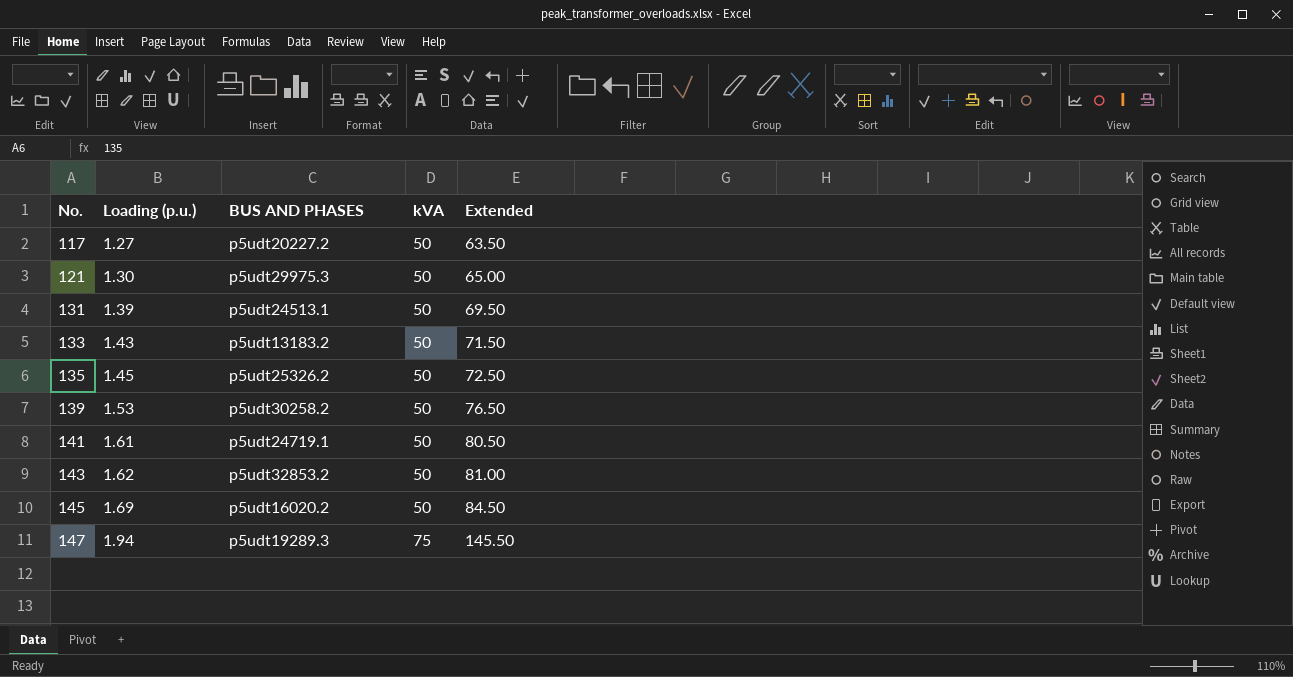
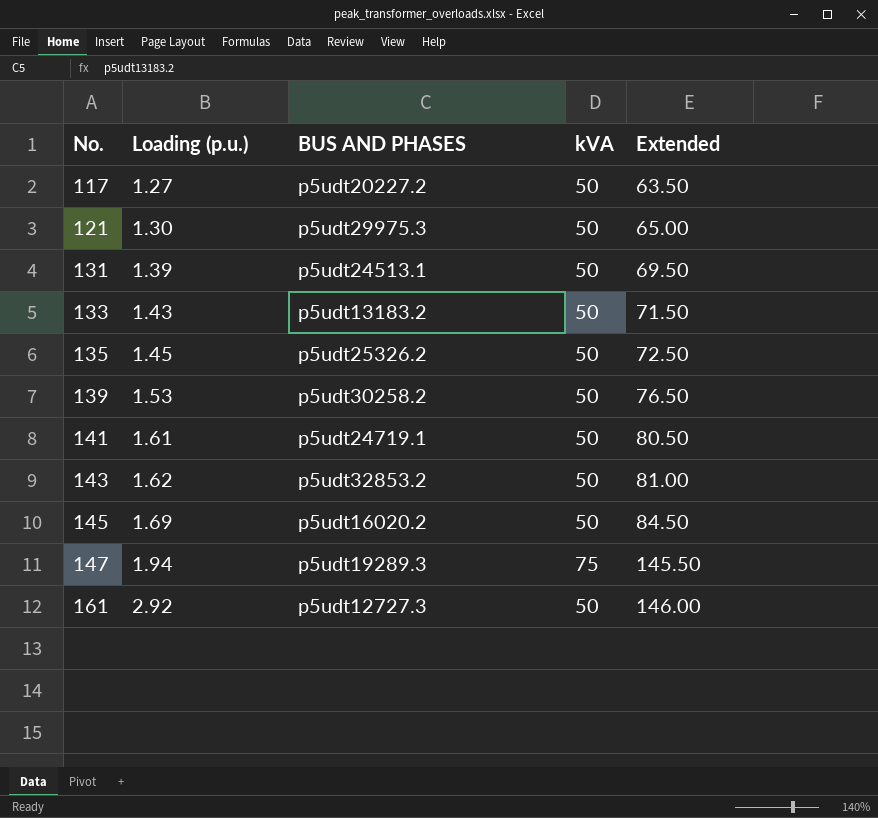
row 161: none -> 2.92 | p5udt12727.3 | 50 | 146.00

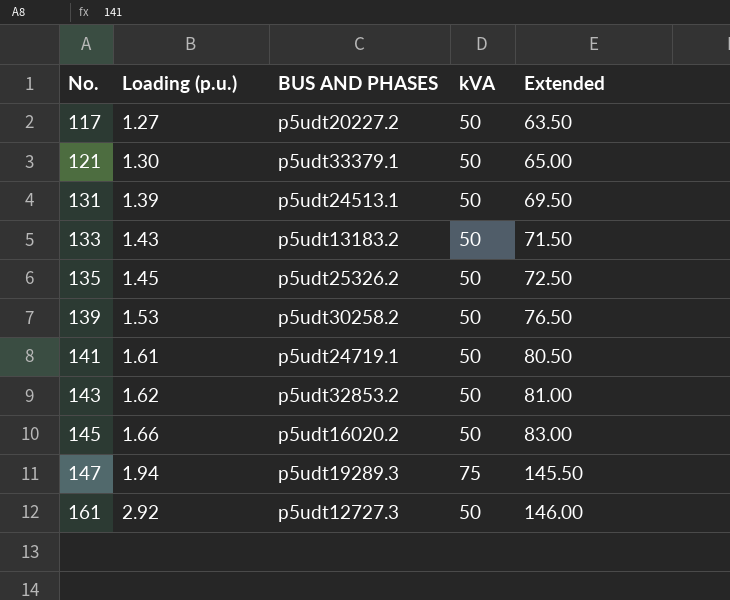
121 | BUS AND PHASES: p5udt29975.3 -> p5udt33379.1
145 | Loading (p.u.): 1.69 -> 1.66
145 | Extended: 84.50 -> 83.00

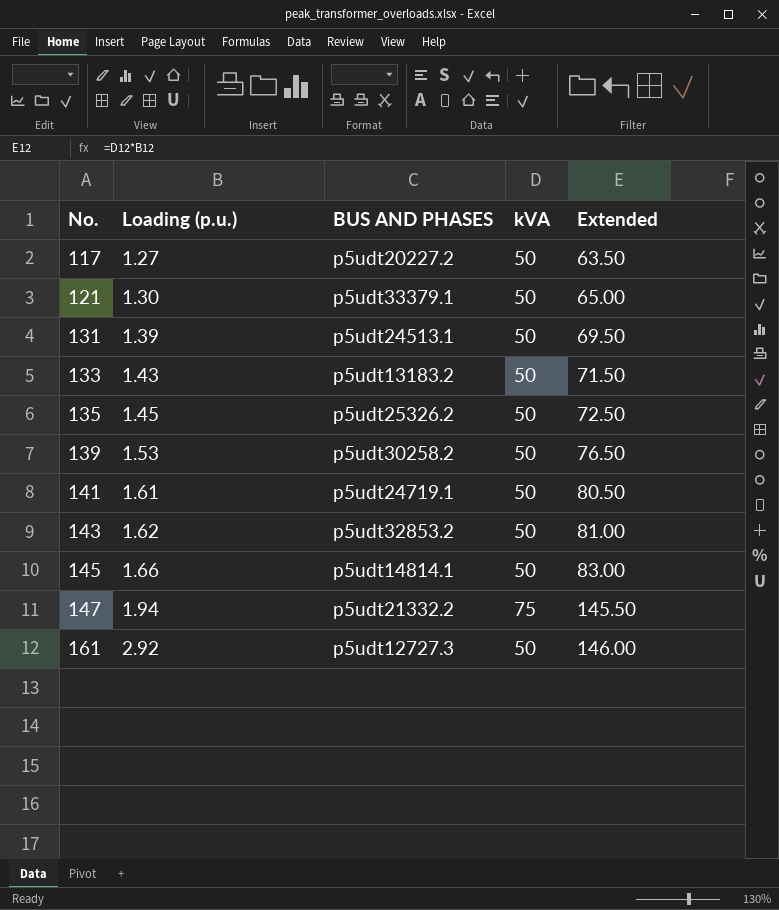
145 | BUS AND PHASES: p5udt16020.2 -> p5udt14814.1
147 | BUS AND PHASES: p5udt19289.3 -> p5udt21332.2

